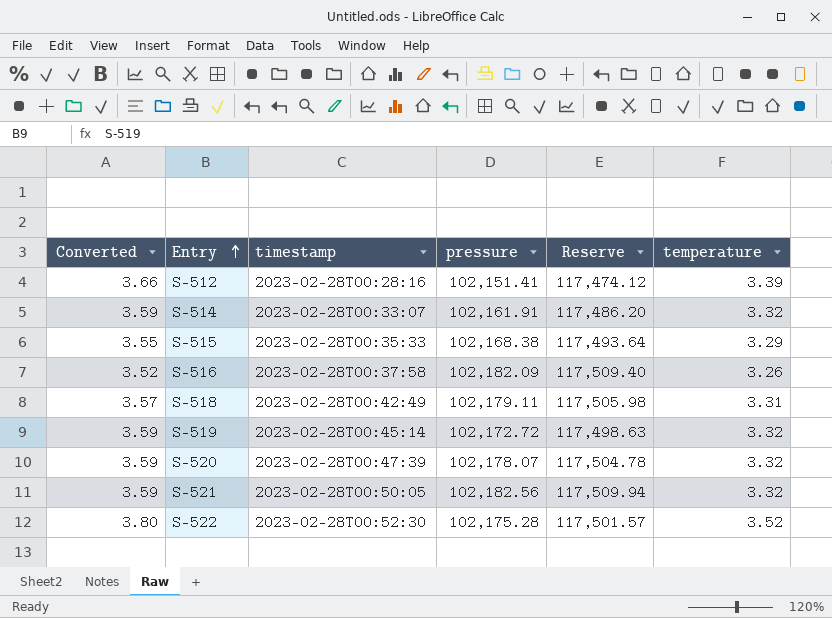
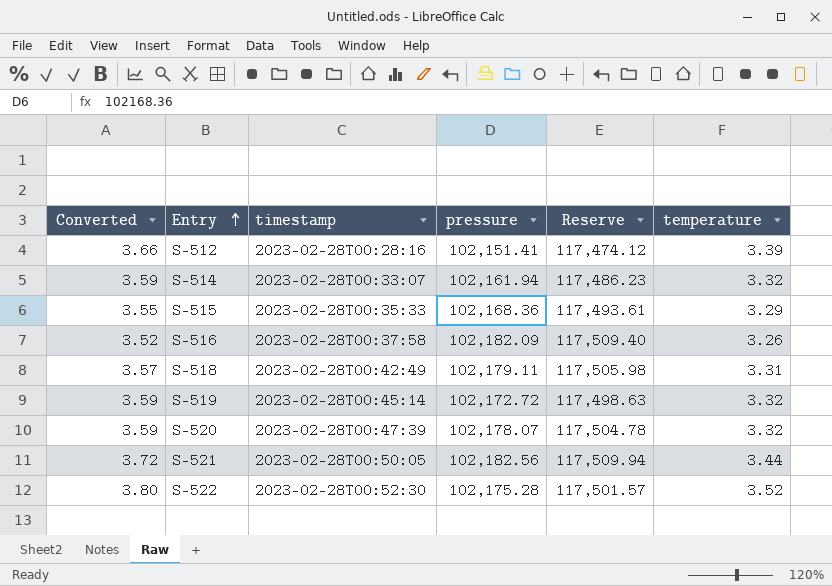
S-514 | pressure: 102,161.91 -> 102,161.94
S-514 | Reserve: 117,486.20 -> 117,486.23
S-515 | pressure: 102,168.38 -> 102,168.36
S-515 | Reserve: 117,493.64 -> 117,493.61
S-521 | Converted: 3.59 -> 3.72
S-521 | temperature: 3.32 -> 3.44

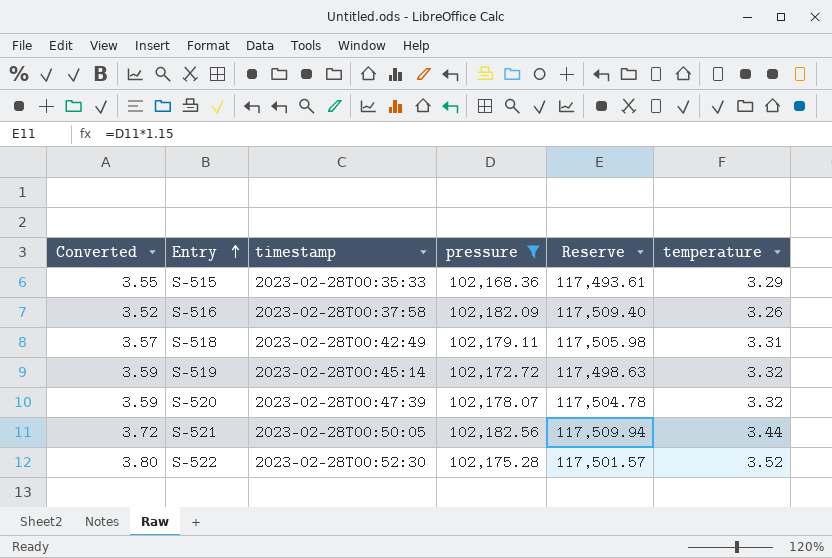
filter: none -> pressure >= 102,168.36

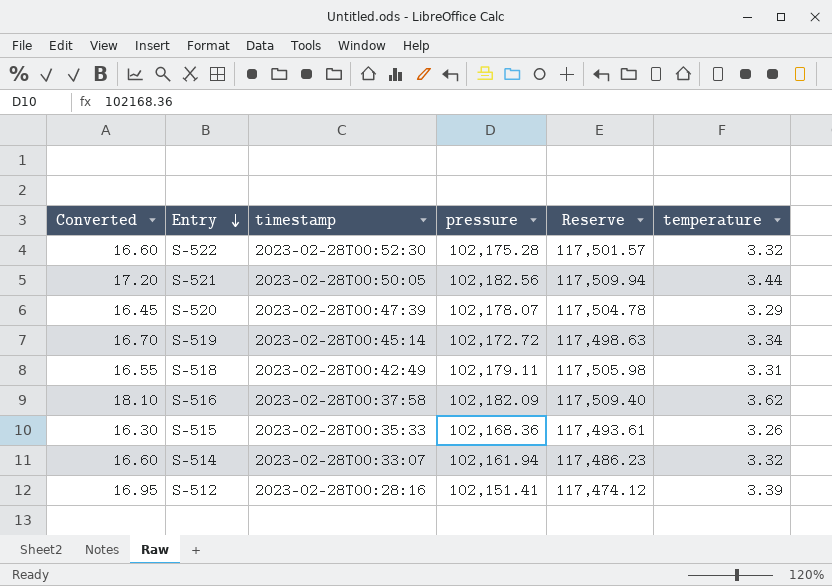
filter: pressure >= 102,168.36 -> none
row order: Entry ascending -> Entry descending
column Converted | formula: [temperature] * 1.08 -> [temperature] * 5
S-522 | temperature: 3.52 -> 3.32
S-520 | temperature: 3.32 -> 3.29
S-519 | temperature: 3.32 -> 3.34
S-516 | temperature: 3.26 -> 3.62
S-515 | temperature: 3.29 -> 3.26

